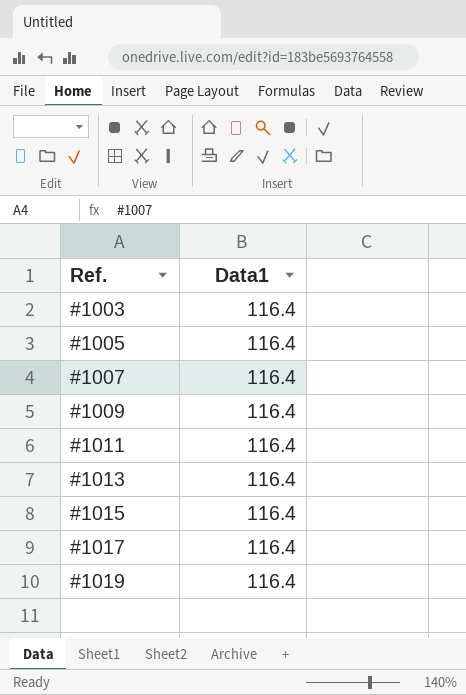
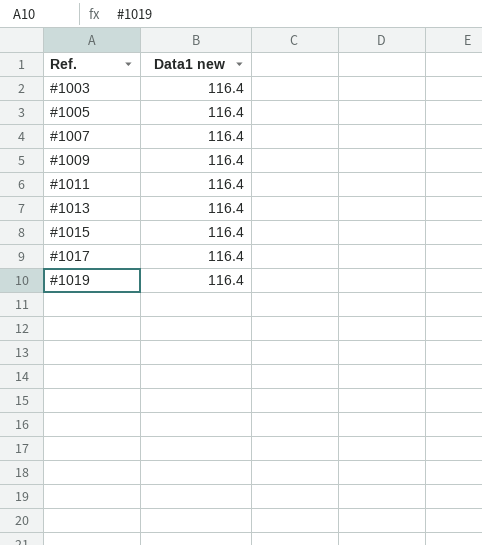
column name: Data1 -> Data1 new

